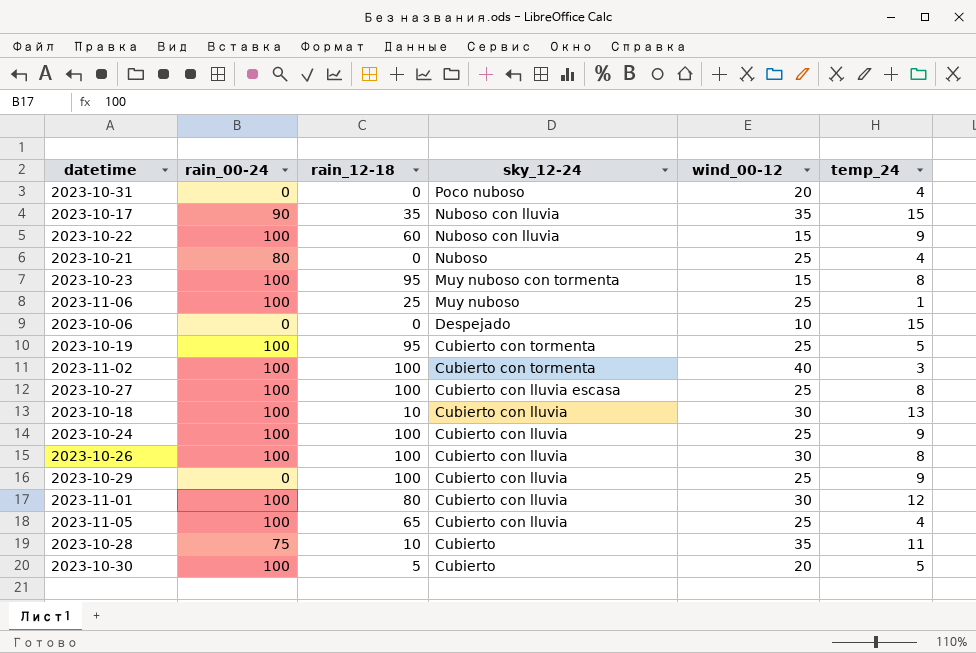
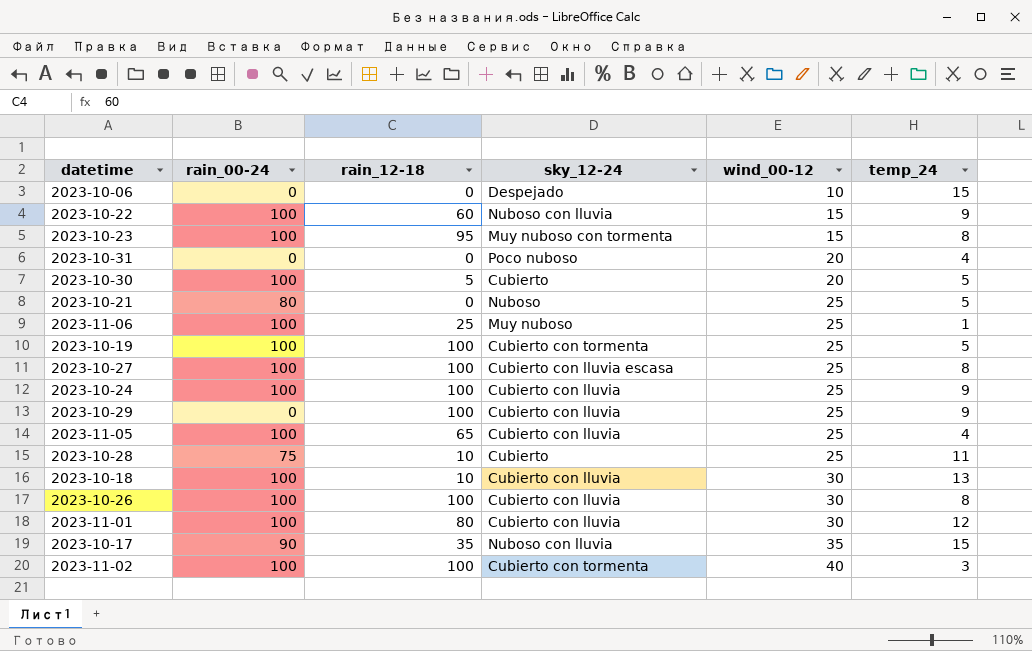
row order: sky_12-24 descending -> wind_00-12 ascending
2023-10-21 | temp_24: 4 -> 5
2023-10-19 | rain_12-18: 95 -> 100
2023-10-28 | wind_00-12: 35 -> 25

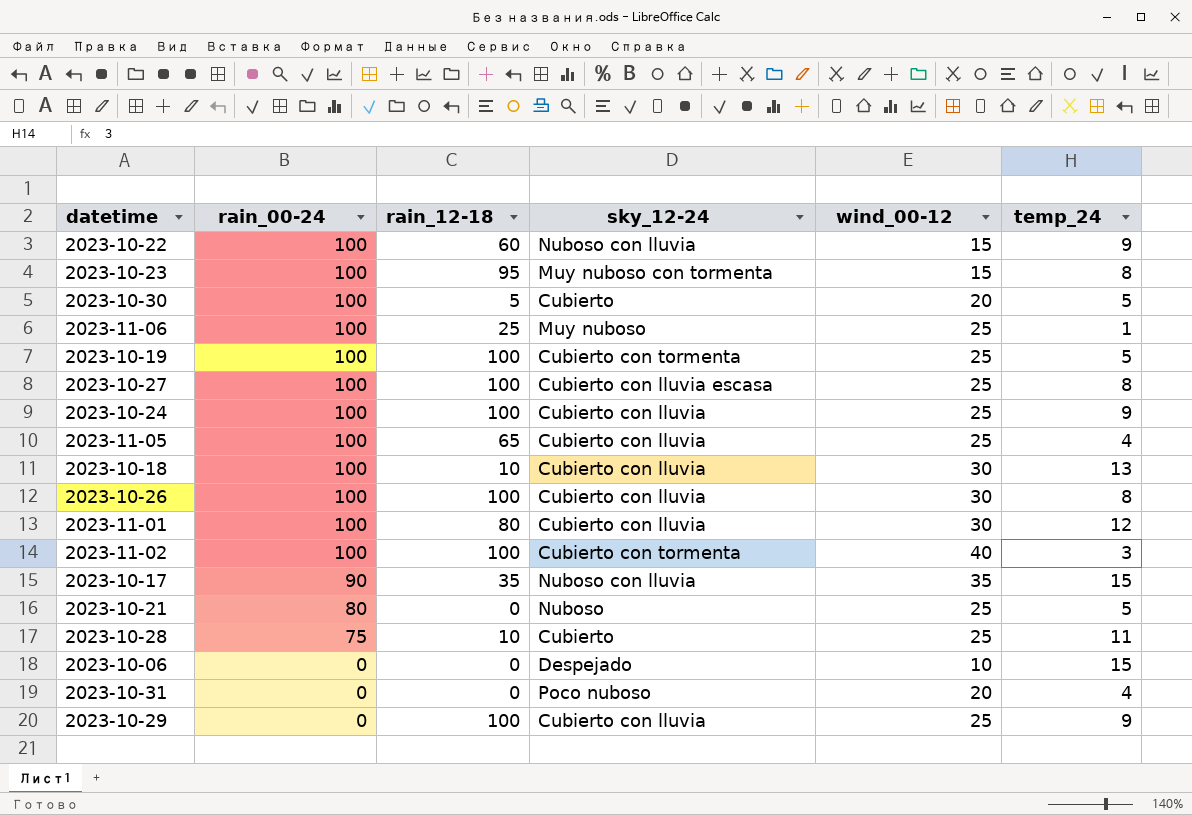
row order: wind_00-12 ascending -> rain_00-24 descending

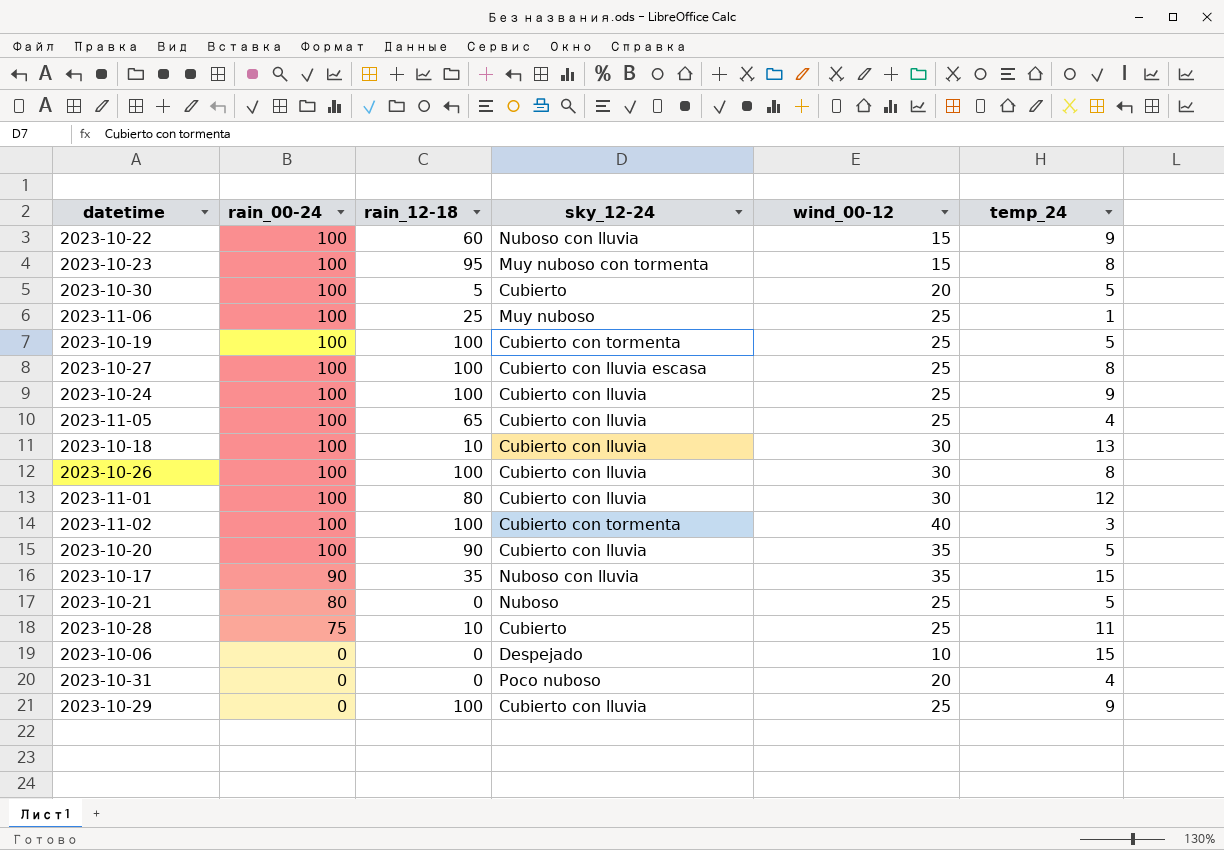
row 2023-10-20: none -> 100 | 90 | Cubierto con lluvia | 35 | 5

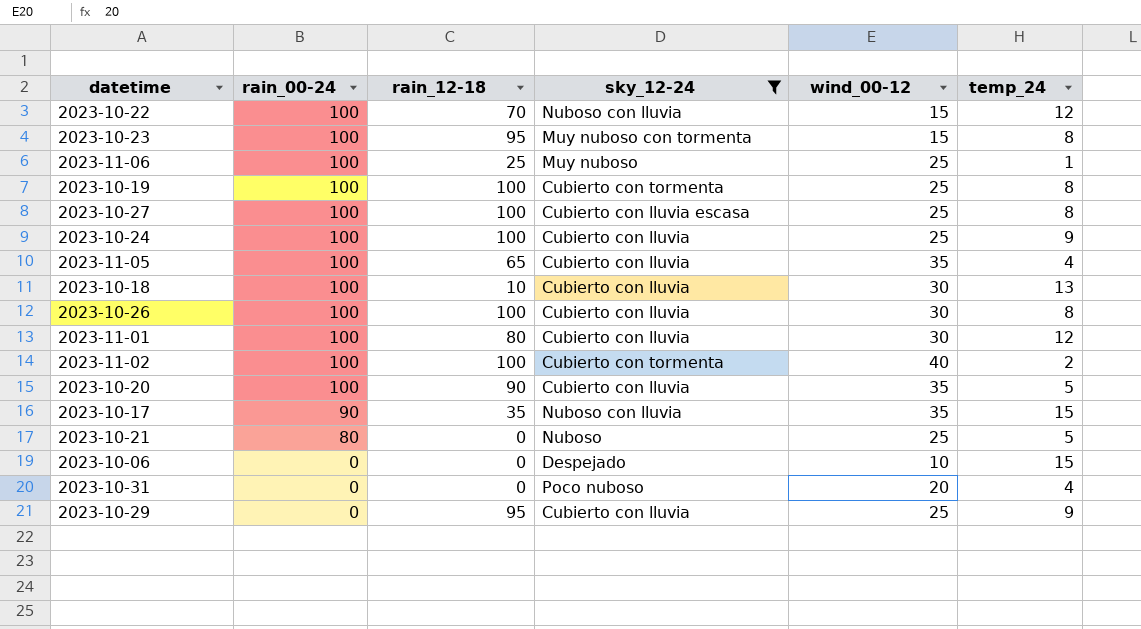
filter: none -> sky_12-24 != Cubierto
2023-10-22 | rain_12-18: 60 -> 70
2023-10-22 | temp_24: 9 -> 12
2023-10-19 | temp_24: 5 -> 8
2023-11-05 | wind_00-12: 25 -> 35
2023-11-02 | temp_24: 3 -> 2
2023-10-29 | rain_12-18: 100 -> 95

